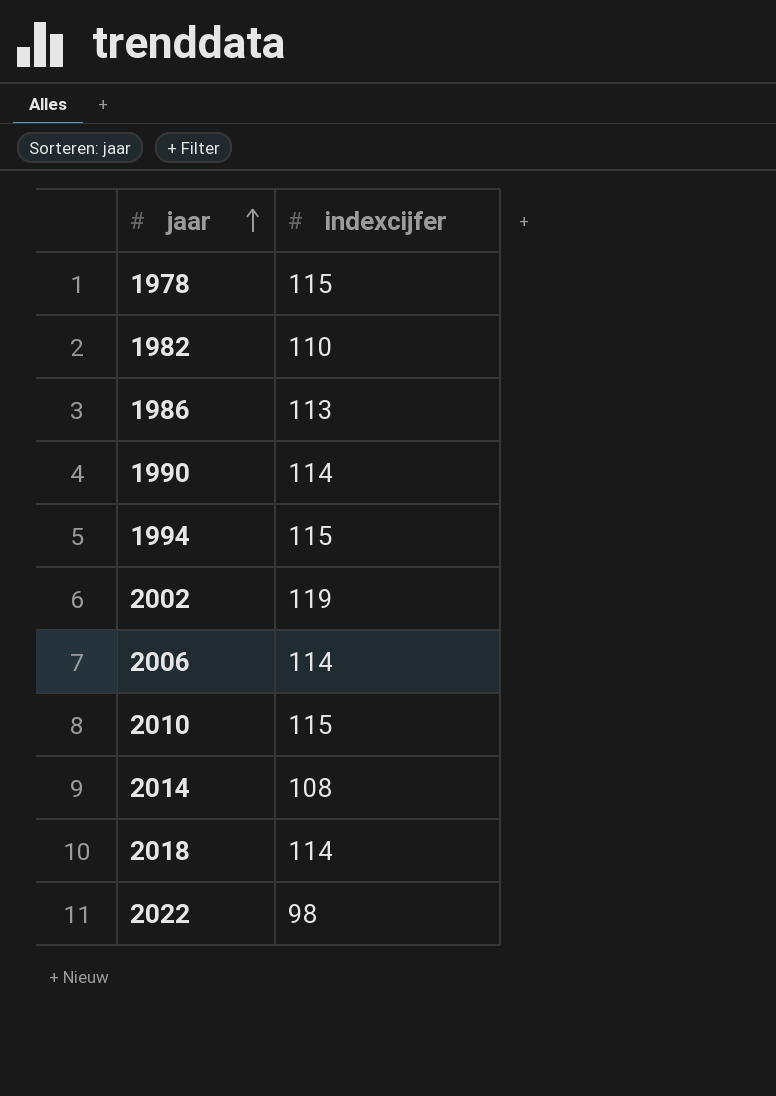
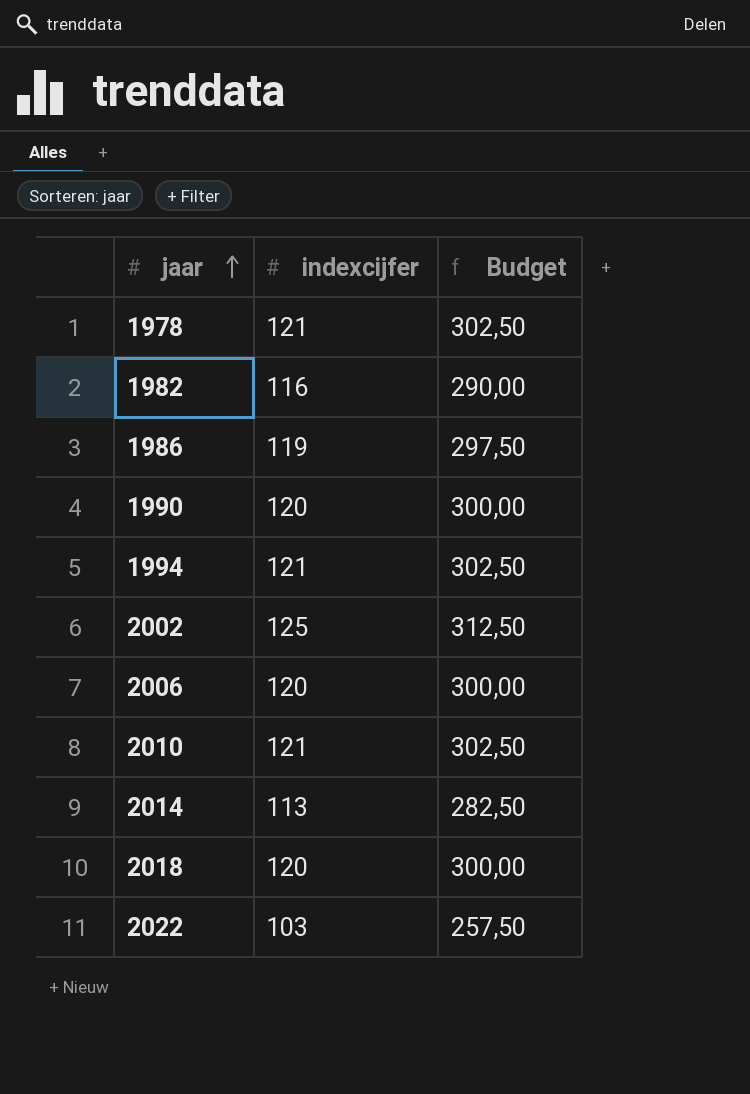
column Budget | formula: none -> [indexcijfer] * 2,5
1978 | indexcijfer: 115 -> 121
1982 | indexcijfer: 110 -> 116
1986 | indexcijfer: 113 -> 119
1990 | indexcijfer: 114 -> 120
1994 | indexcijfer: 115 -> 121
2002 | indexcijfer: 119 -> 125
2006 | indexcijfer: 114 -> 120
2010 | indexcijfer: 115 -> 121
2014 | indexcijfer: 108 -> 113
2018 | indexcijfer: 114 -> 120
2022 | indexcijfer: 98 -> 103

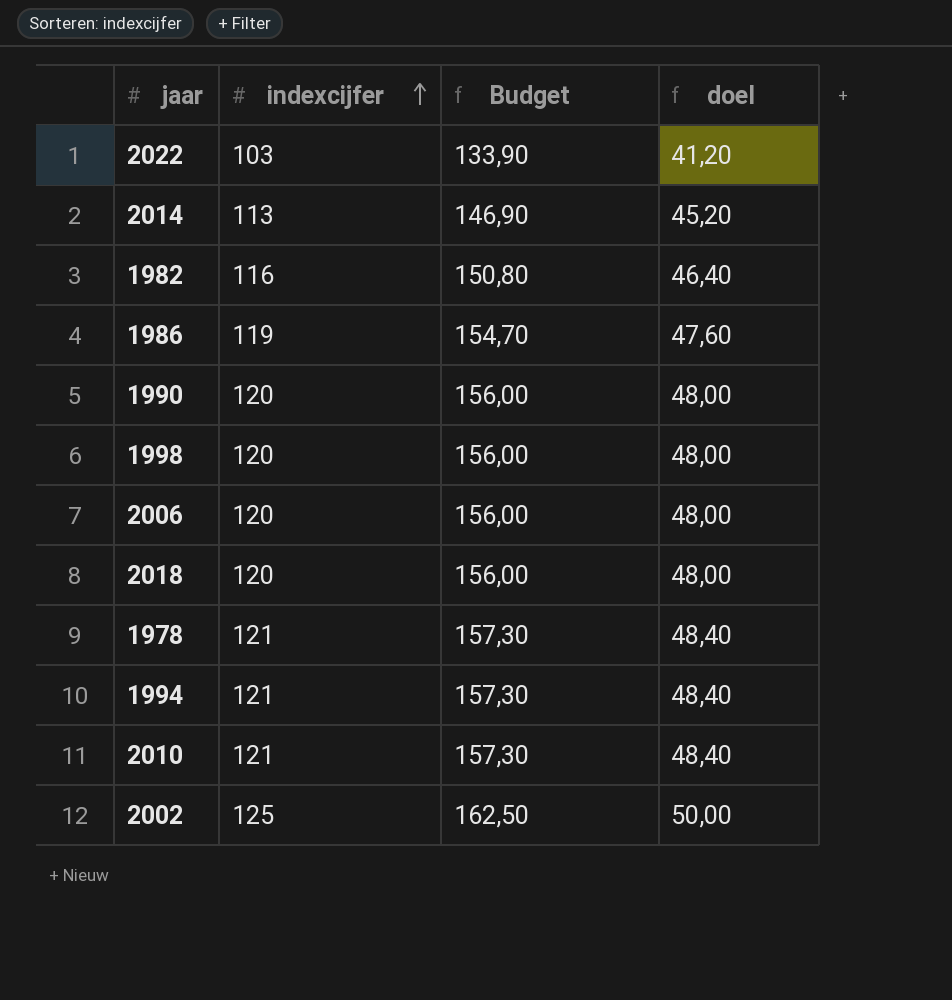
row order: jaar ascending -> indexcijfer ascending
column Budget | formula: [indexcijfer] * 2,5 -> [indexcijfer] * 1,3
column doel | formula: none -> [indexcijfer] * 0,4
row 1998: none -> 120 | 156,00 | 48,00

